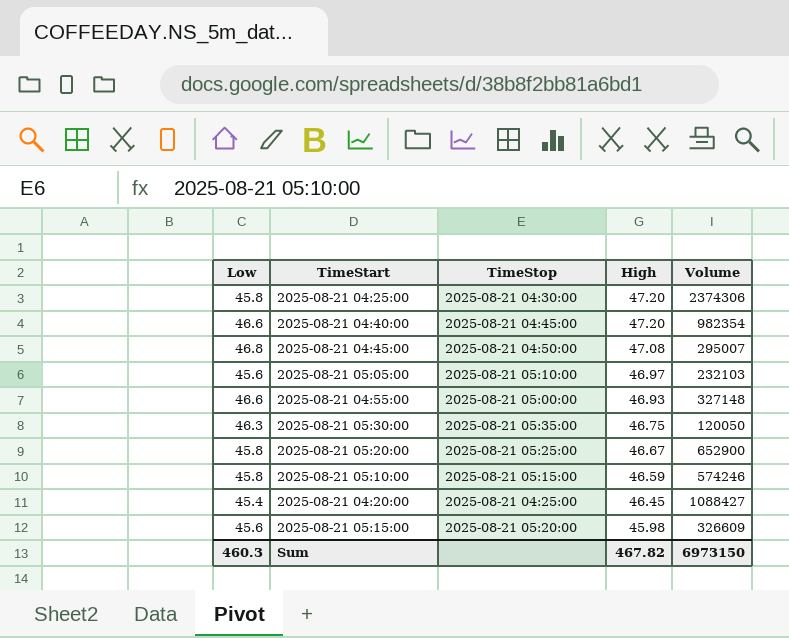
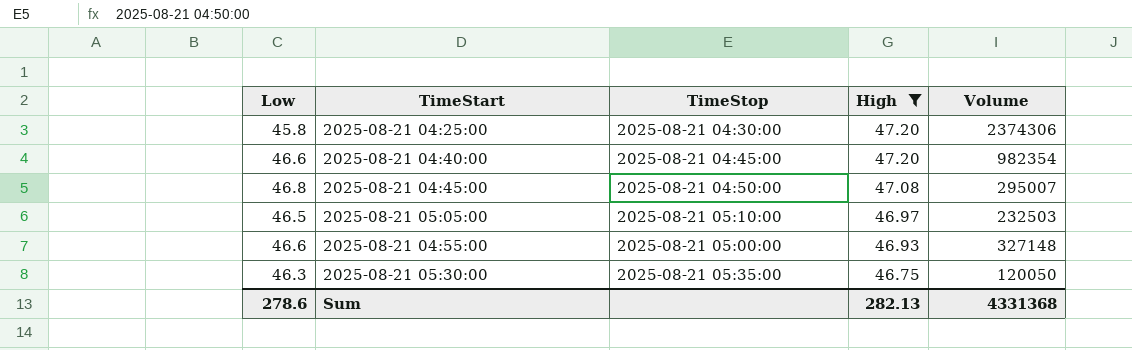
filter: none -> High >= 46.75
2025-08-21 05:05:00 | Low: 45.6 -> 46.5
2025-08-21 05:05:00 | Volume: 232103 -> 232503
Sum | Low: 460.3 -> 278.6
Sum | High: 467.82 -> 282.13
Sum | Volume: 6973150 -> 4331368

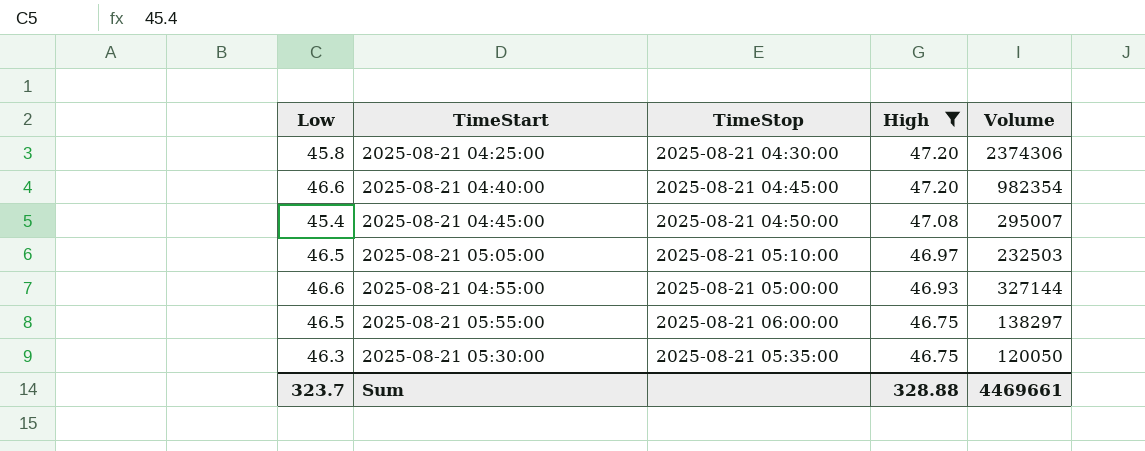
2025-08-21 04:45:00 | Low: 46.8 -> 45.4
2025-08-21 04:55:00 | Volume: 327148 -> 327144
row 2025-08-21 05:55:00: none -> 46.5 | 2025-08-21 06:00:00 | 46.75 | 138297
Sum | Low: 278.6 -> 323.7
Sum | High: 282.13 -> 328.88
Sum | Volume: 4331368 -> 4469661

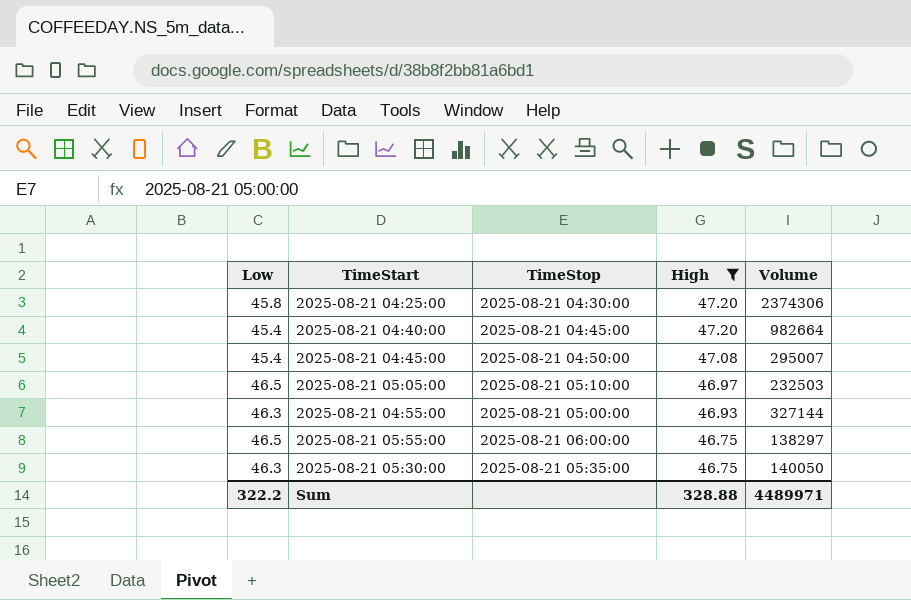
2025-08-21 04:40:00 | Low: 46.6 -> 45.4
2025-08-21 04:40:00 | Volume: 982354 -> 982664
2025-08-21 04:55:00 | Low: 46.6 -> 46.3
2025-08-21 05:30:00 | Volume: 120050 -> 140050
Sum | Low: 323.7 -> 322.2
Sum | Volume: 4469661 -> 4489971

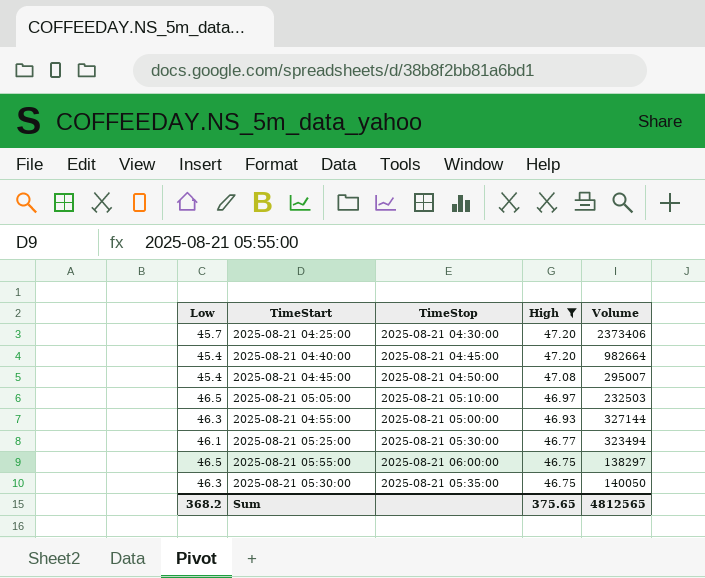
2025-08-21 04:25:00 | Low: 45.8 -> 45.7
2025-08-21 04:25:00 | Volume: 2374306 -> 2373406
row 2025-08-21 05:25:00: none -> 46.1 | 2025-08-21 05:30:00 | 46.77 | 323494
Sum | Low: 322.2 -> 368.2
Sum | High: 328.88 -> 375.65
Sum | Volume: 4489971 -> 4812565

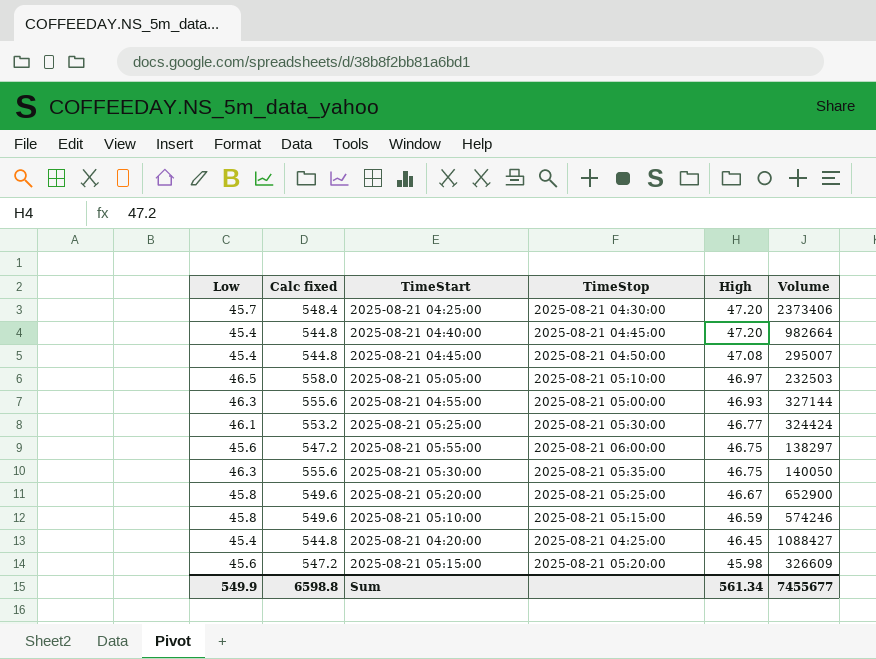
filter: High >= 46.75 -> none
column Calc fixed | formula: none -> [Low] * 12
2025-08-21 05:25:00 | Volume: 323494 -> 324424
2025-08-21 05:55:00 | Low: 46.5 -> 45.6
Sum | Low: 368.2 -> 549.9
Sum | High: 375.65 -> 561.34
Sum | Volume: 4812565 -> 7455677

